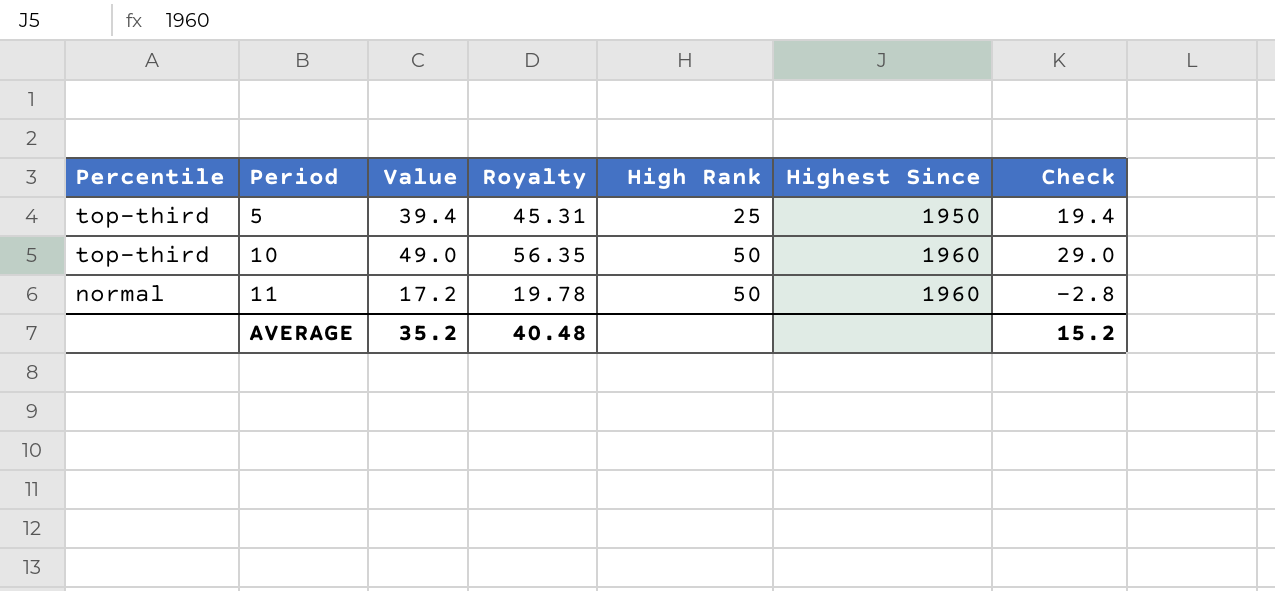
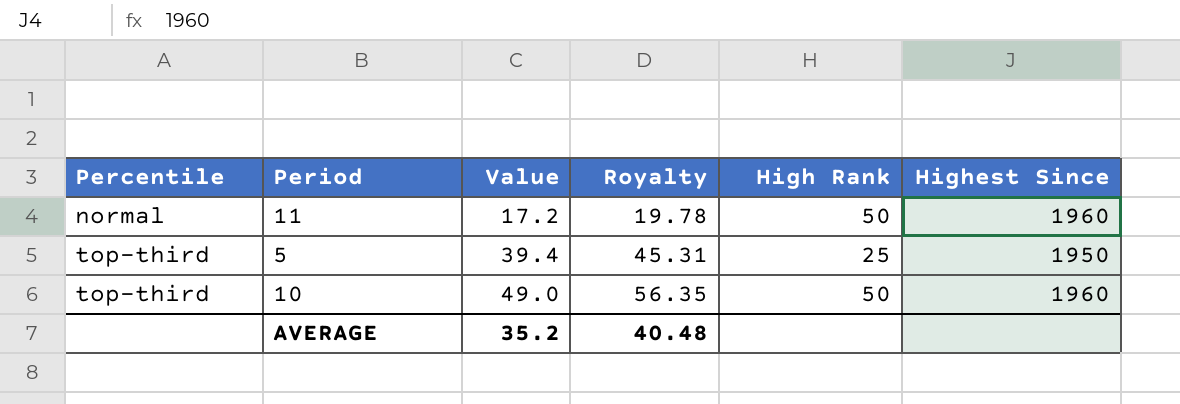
row order: Percentile descending -> Percentile ascending
column Check | formula: [Value] - 20 -> none

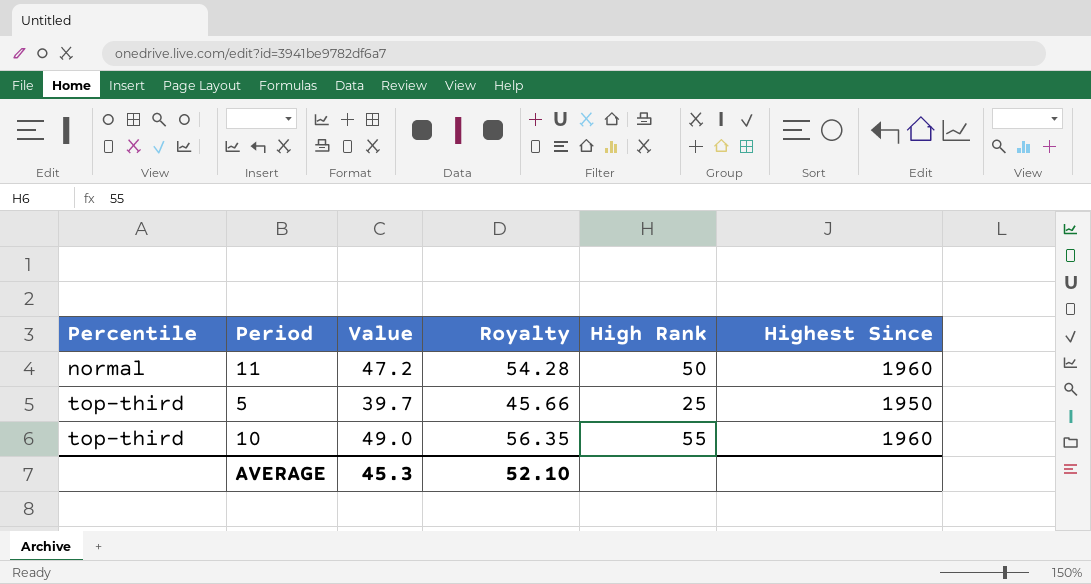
11 | Value: 17.2 -> 47.2
11 | Royalty: 19.78 -> 54.28
5 | Value: 39.4 -> 39.7
5 | Royalty: 45.31 -> 45.66
10 | High Rank: 50 -> 55
AVERAGE | Value: 35.2 -> 45.3
AVERAGE | Royalty: 40.48 -> 52.10

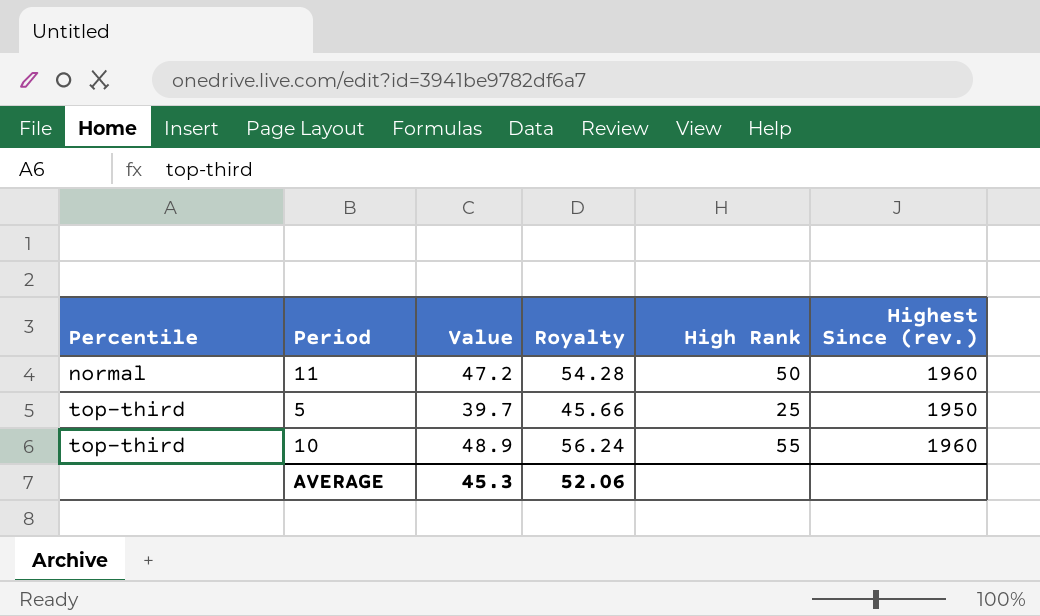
column name: Highest Since -> Highest Since (rev.)
10 | Value: 49.0 -> 48.9
10 | Royalty: 56.35 -> 56.24
AVERAGE | Royalty: 52.10 -> 52.06

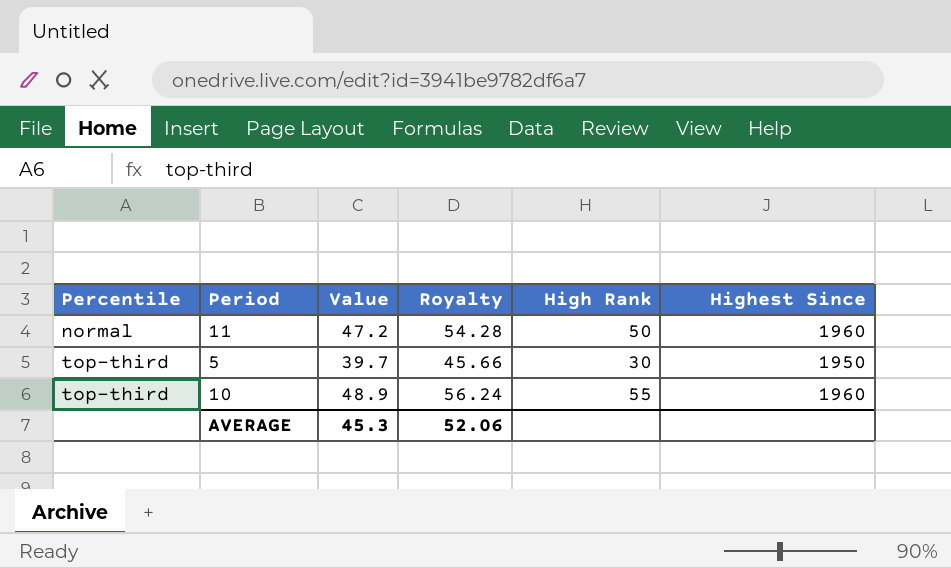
column name: Highest Since (rev.) -> Highest Since
5 | High Rank: 25 -> 30

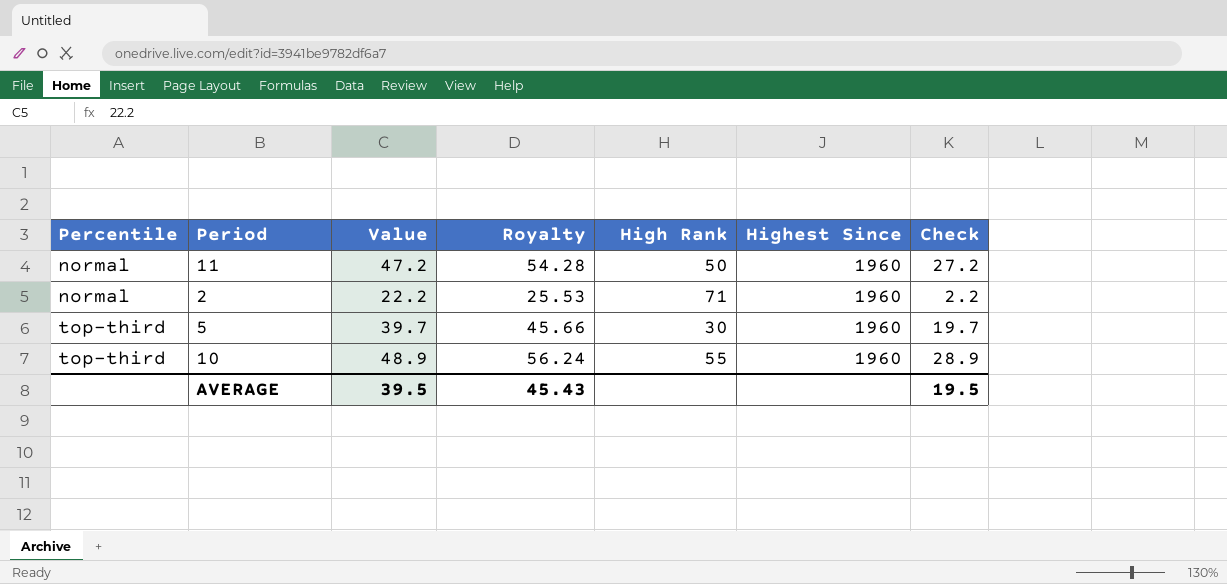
column Check | formula: none -> [Value] - 20
row 2: none -> normal | 22.2 | 25.53 | 71 | 1960 | 2.2
5 | Highest Since: 1950 -> 1960
AVERAGE | Value: 45.3 -> 39.5
AVERAGE | Royalty: 52.06 -> 45.43

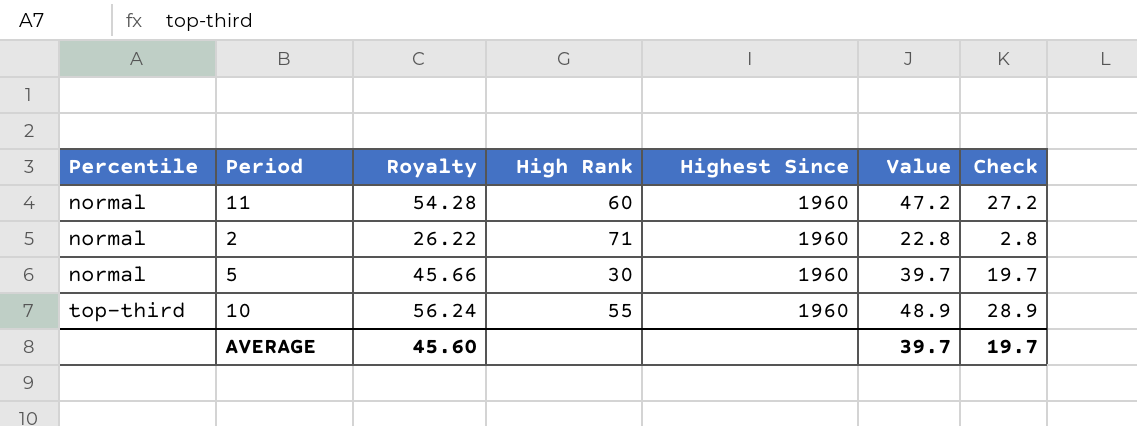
column Value | position: 3 -> 6
11 | High Rank: 50 -> 60
2 | Royalty: 25.53 -> 26.22
2 | Value: 22.2 -> 22.8
2 | Check: 2.2 -> 2.8
5 | Percentile: top-third -> normal
AVERAGE | Royalty: 45.43 -> 45.60
AVERAGE | Value: 39.5 -> 39.7
AVERAGE | Check: 19.5 -> 19.7

